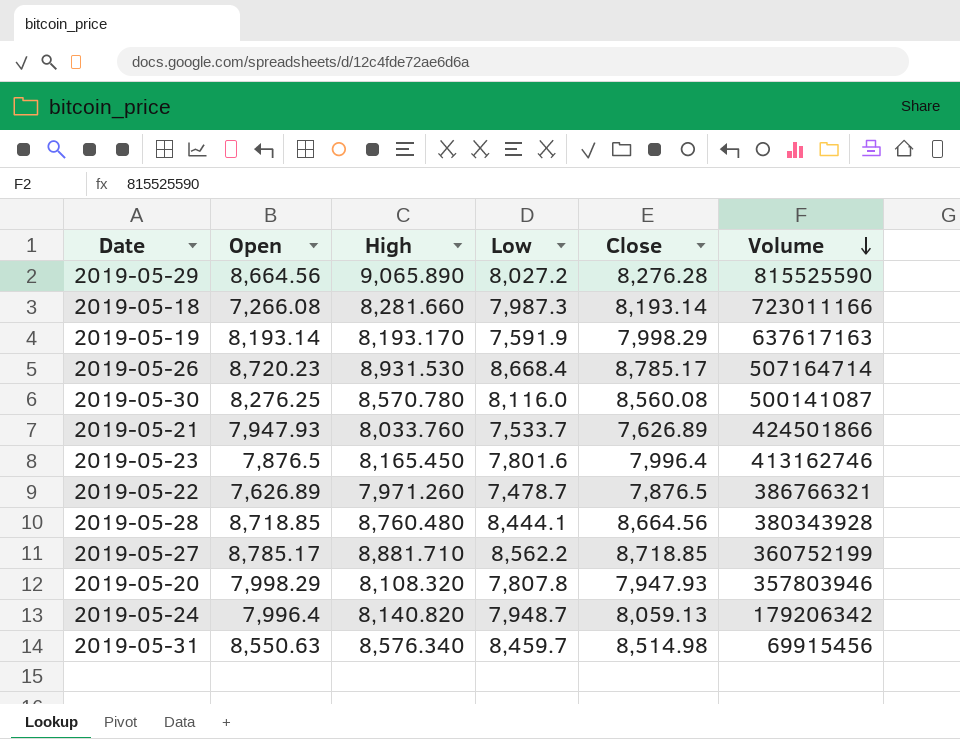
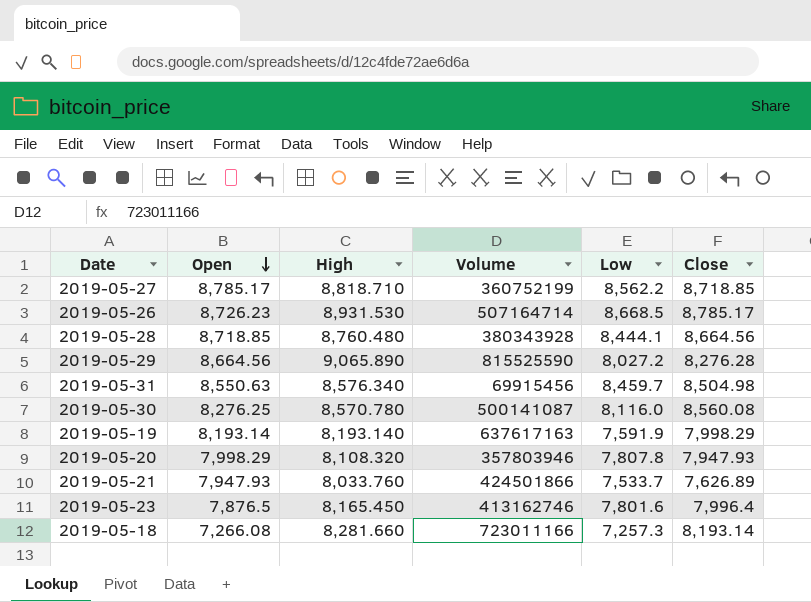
row order: Volume descending -> Open descending
column Volume | position: 6 -> 4
row 2019-05-22: 7,626.89 | 7,971.260 | 7,478.7 | 7,876.5 | 386766321 -> none
row 2019-05-24: 7,996.4 | 8,140.820 | 7,948.7 | 8,059.13 | 179206342 -> none
2019-05-27 | High: 8,881.710 -> 8,818.710
2019-05-26 | Open: 8,720.23 -> 8,726.23
2019-05-26 | Low: 8,668.4 -> 8,668.5
2019-05-31 | Close: 8,514.98 -> 8,504.98
2019-05-19 | High: 8,193.170 -> 8,193.140
2019-05-18 | Low: 7,987.3 -> 7,257.3

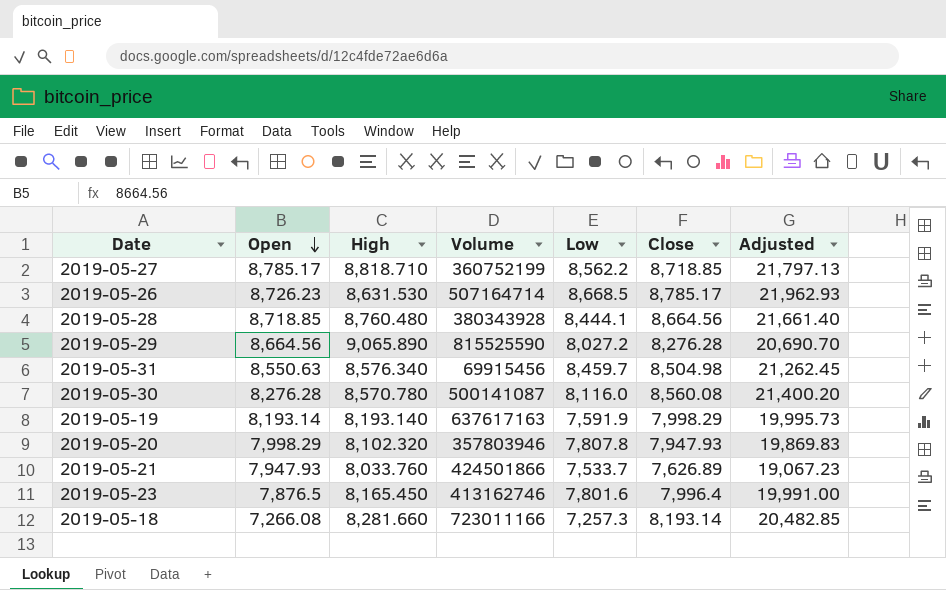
column Adjusted | formula: none -> [Close] * 2.5
2019-05-26 | High: 8,931.530 -> 8,631.530
2019-05-30 | Open: 8,276.25 -> 8,276.28
2019-05-20 | High: 8,108.320 -> 8,102.320

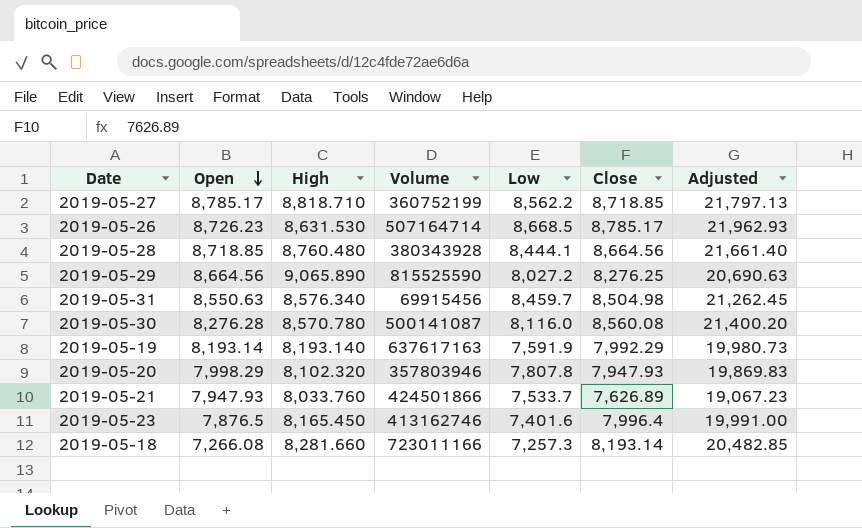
2019-05-29 | Close: 8,276.28 -> 8,276.25
2019-05-29 | Adjusted: 20,690.70 -> 20,690.63
2019-05-19 | Close: 7,998.29 -> 7,992.29
2019-05-19 | Adjusted: 19,995.73 -> 19,980.73
2019-05-23 | Low: 7,801.6 -> 7,401.6

